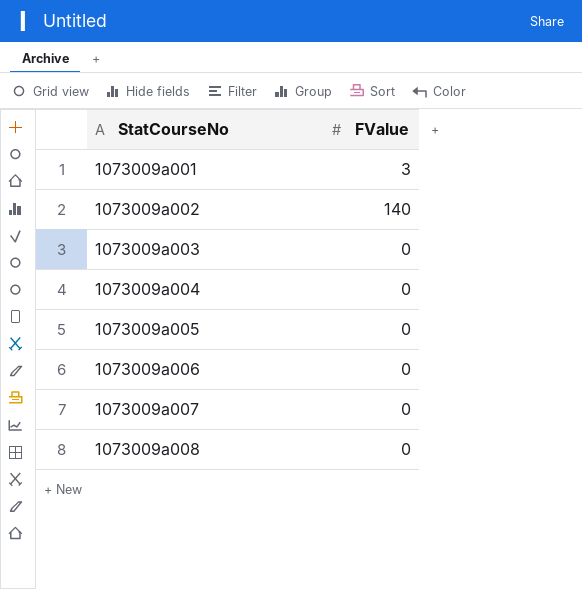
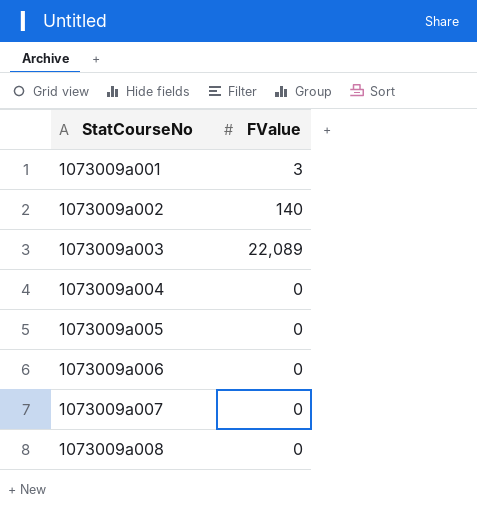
1073009a003 | FValue: 0 -> 22,089

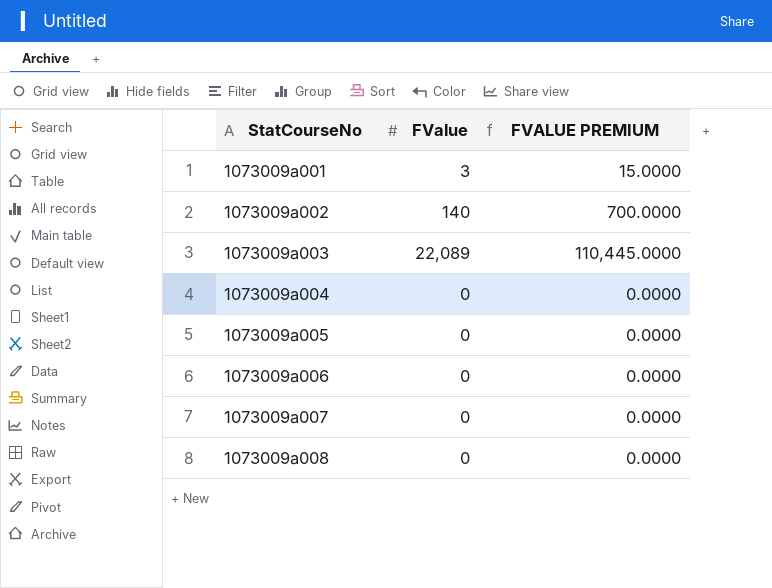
column FVALUE PREMIUM | formula: none -> [FValue] * 5

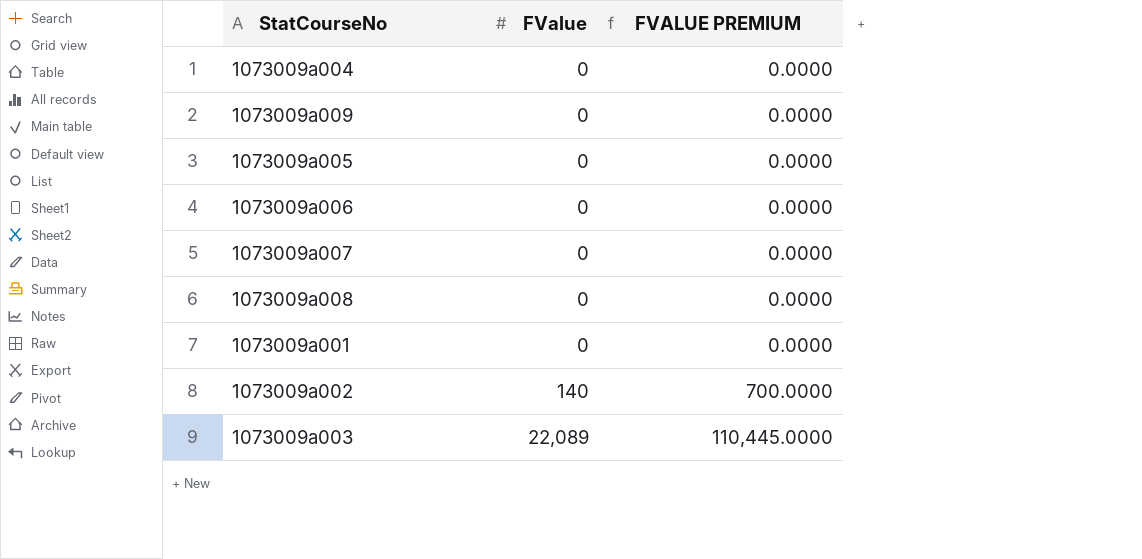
row order: StatCourseNo ascending -> FValue ascending
row 1073009a009: none -> 0 | 0.0000
1073009a001 | FValue: 3 -> 0
1073009a001 | FVALUE PREMIUM: 15.0000 -> 0.0000

